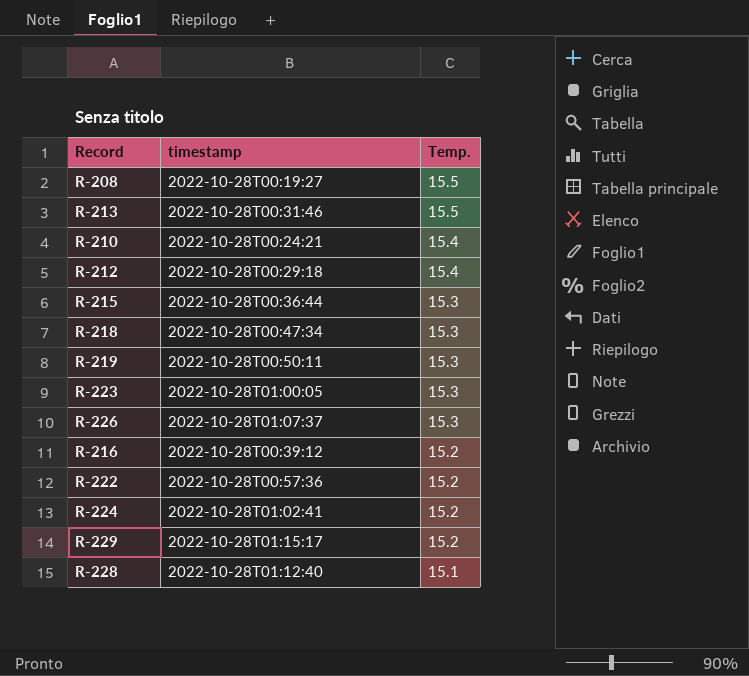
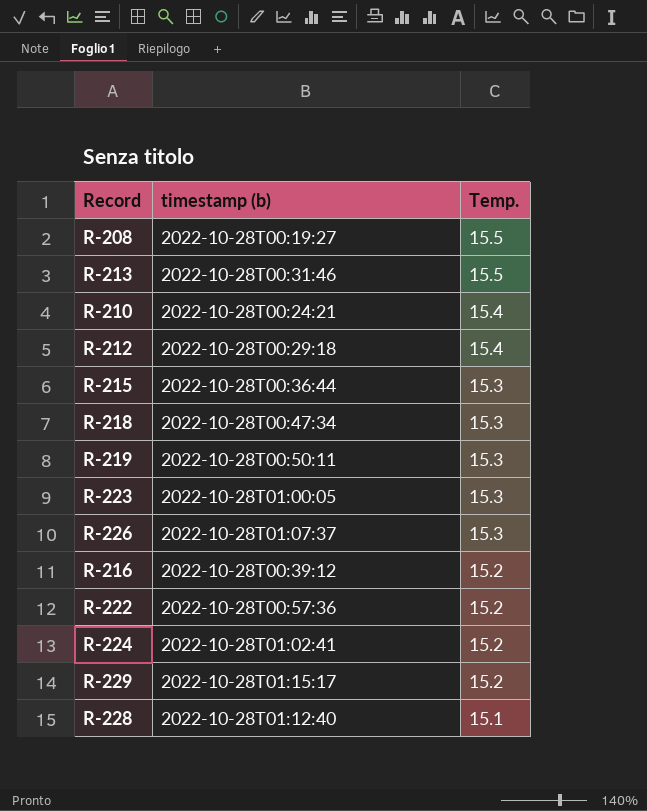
column name: timestamp -> timestamp (b)

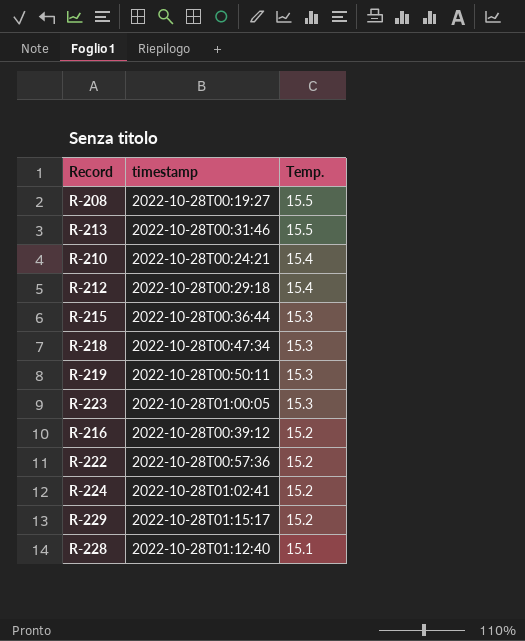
column name: timestamp (b) -> timestamp
row R-226: 2022-10-28T01:07:37 | 15.3 -> none

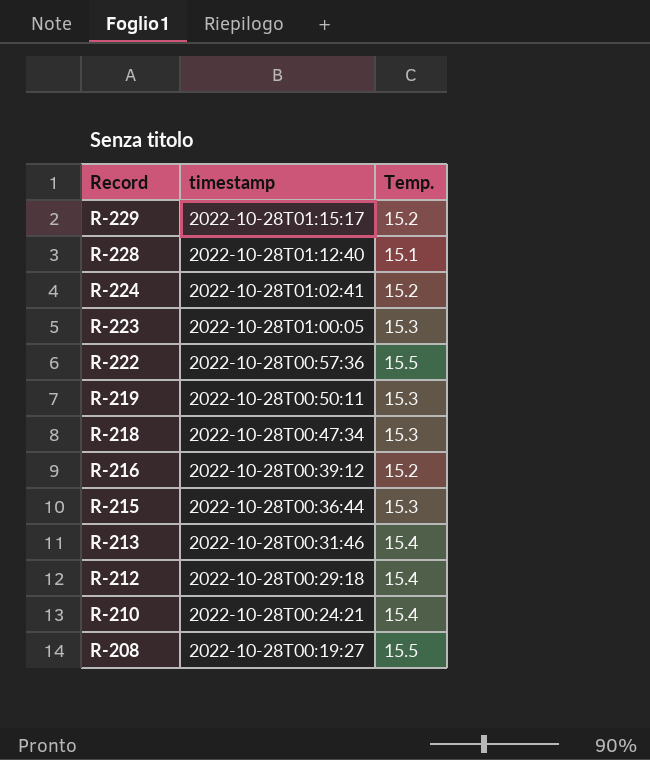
row order: Temp. descending -> Record descending
R-222 | Temp.: 15.2 -> 15.5
R-213 | Temp.: 15.5 -> 15.4

